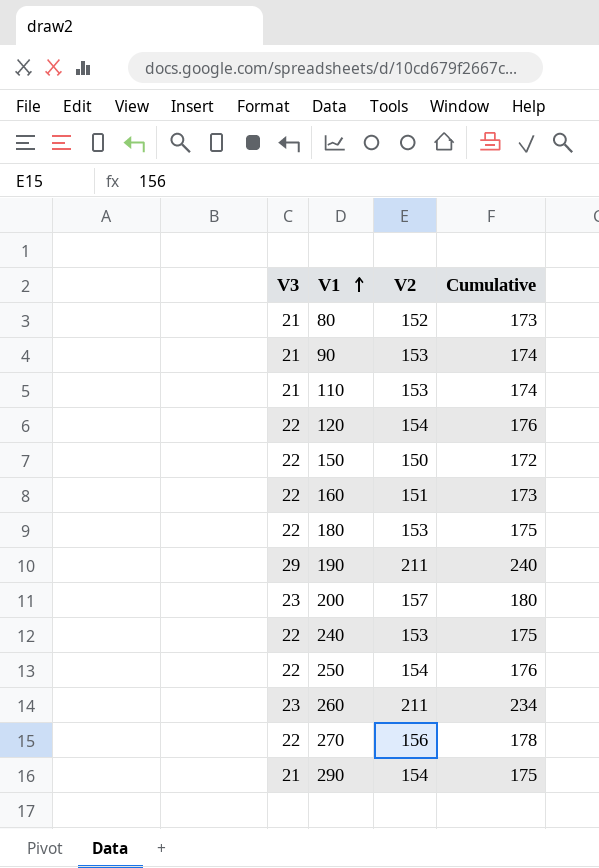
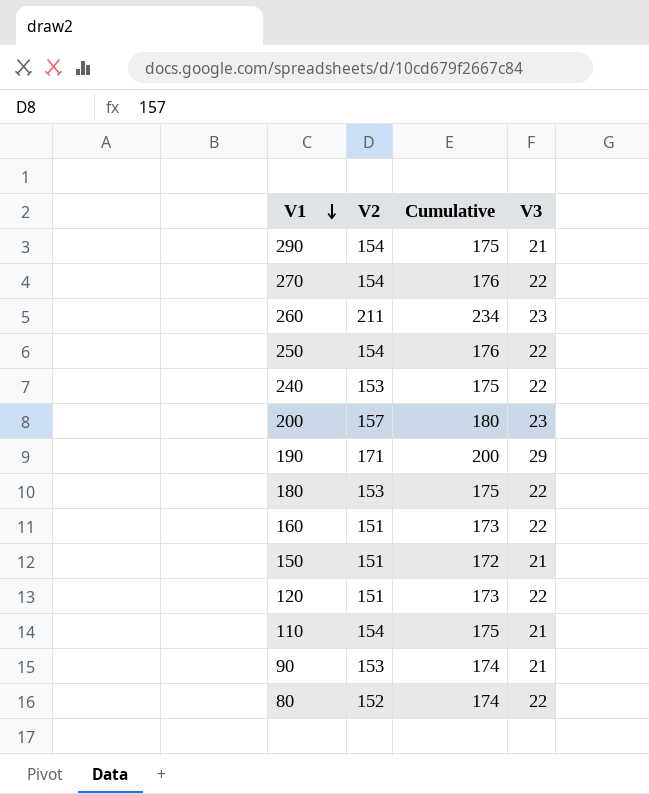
row order: V1 ascending -> V1 descending
column V3 | position: 1 -> 4
270 | V2: 156 -> 154
270 | Cumulative: 178 -> 176
190 | V2: 211 -> 171
190 | Cumulative: 240 -> 200
150 | V2: 150 -> 151
150 | V3: 22 -> 21
120 | V2: 154 -> 151
120 | Cumulative: 176 -> 173
110 | V2: 153 -> 154
110 | Cumulative: 174 -> 175
80 | Cumulative: 173 -> 174
80 | V3: 21 -> 22

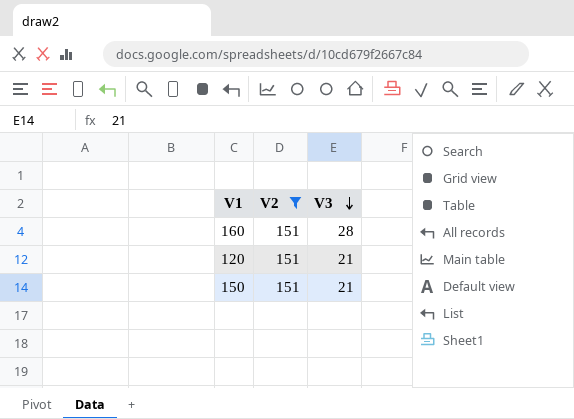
filter: none -> V2 = 151
row order: V1 descending -> V3 descending
column Cumulative | formula: [V2] + [V3] -> none
160 | V3: 22 -> 28
120 | V3: 22 -> 21

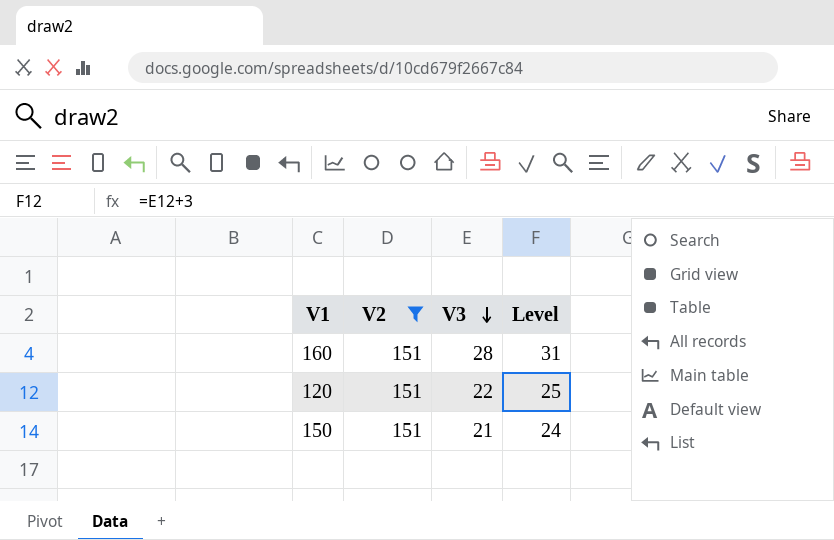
column Level | formula: none -> [V3] + 3
120 | V3: 21 -> 22

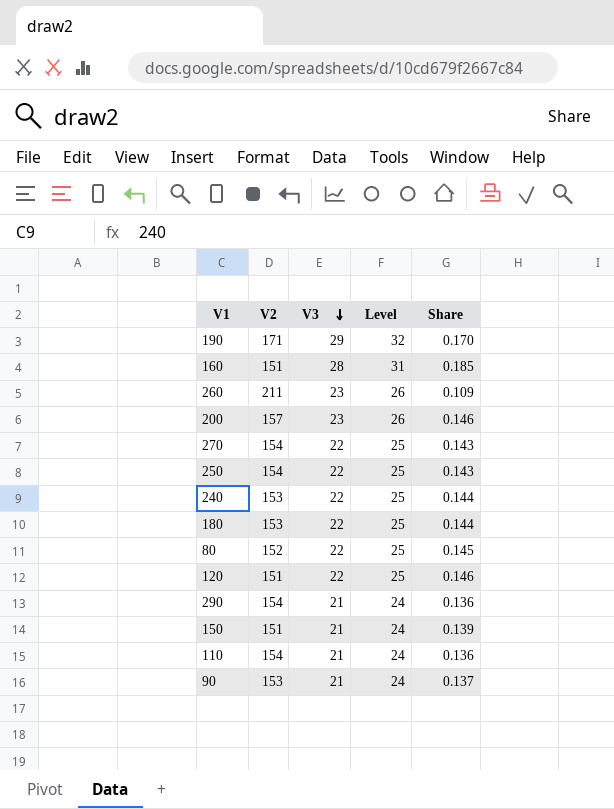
filter: V2 = 151 -> none
column Share | formula: none -> [V3] / [V2]

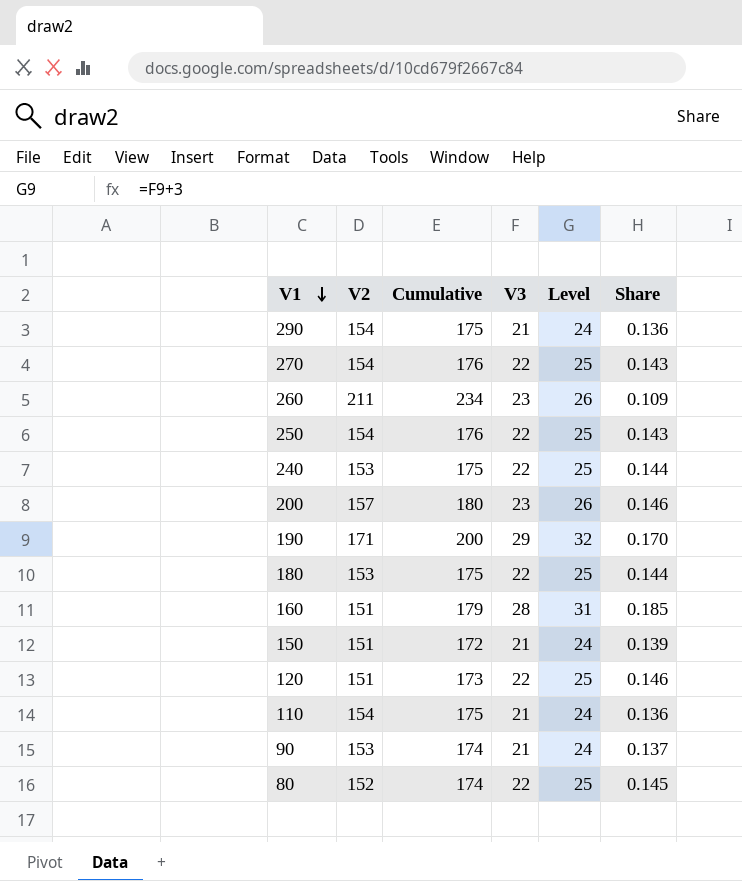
row order: V3 descending -> V1 descending
column Cumulative | formula: none -> [V2] + [V3]

